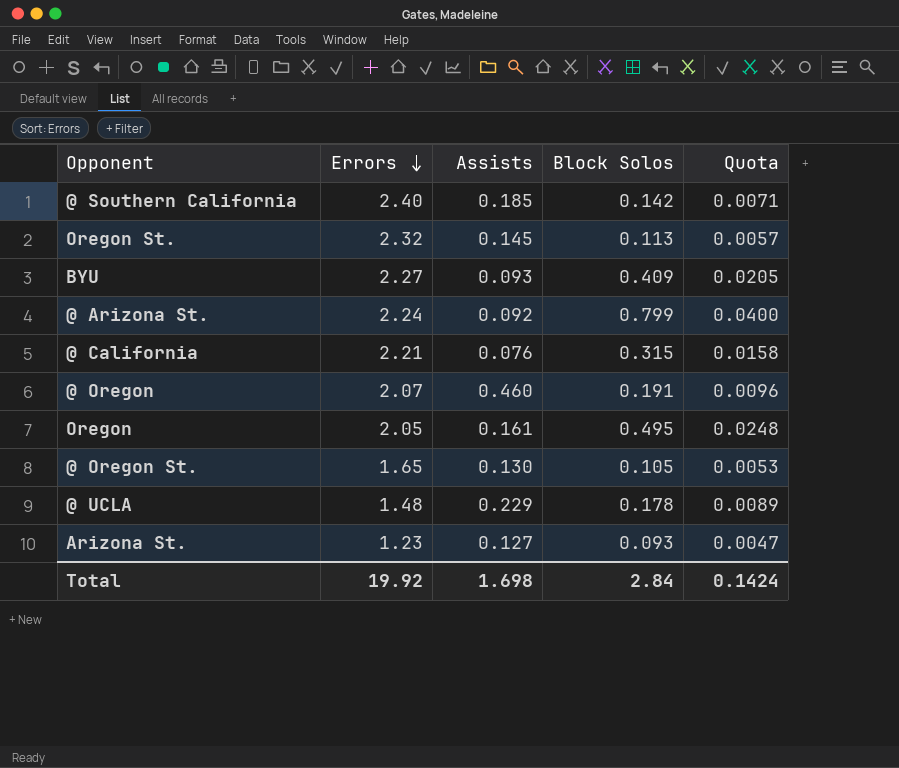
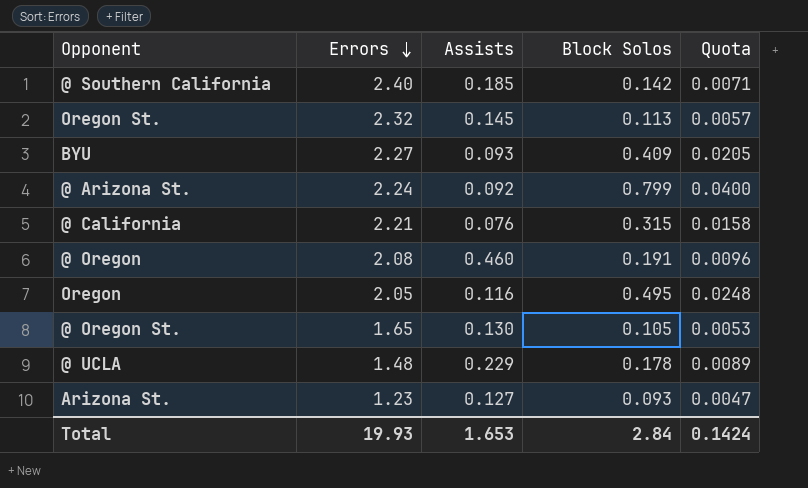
@ Oregon | Errors: 2.07 -> 2.08
Oregon | Assists: 0.161 -> 0.116
Total | Errors: 19.92 -> 19.93
Total | Assists: 1.698 -> 1.653

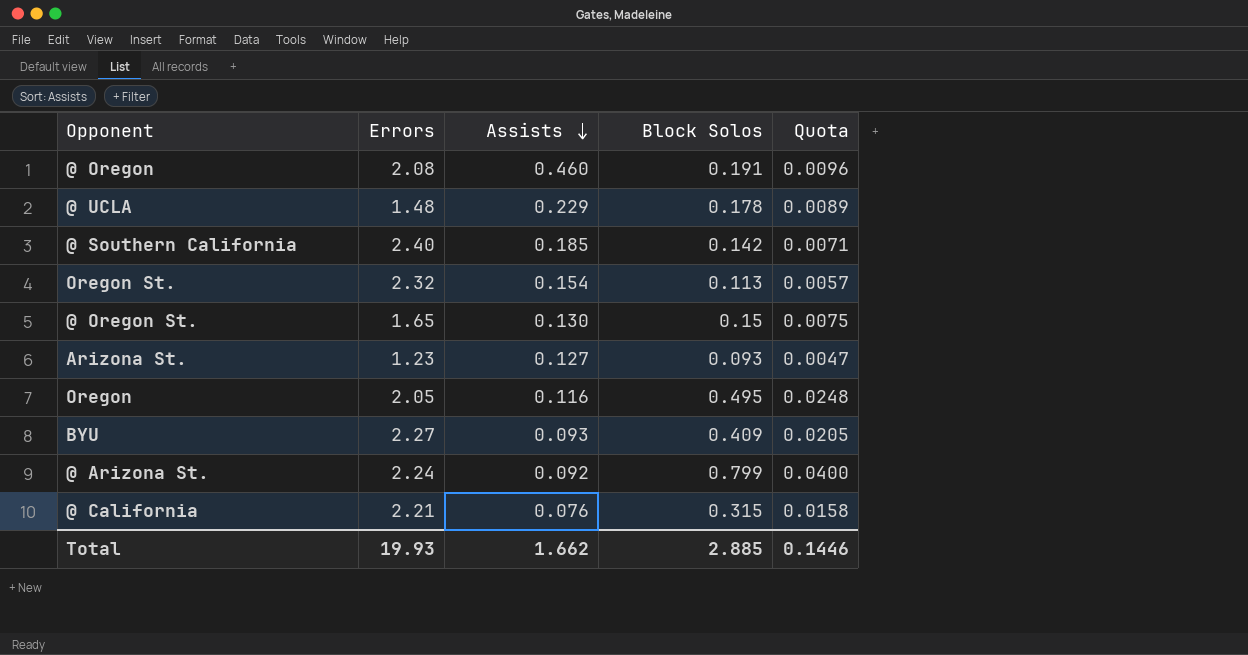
row order: Errors descending -> Assists descending
Oregon St. | Assists: 0.145 -> 0.154
@ Oregon St. | Block Solos: 0.105 -> 0.15
@ Oregon St. | Quota: 0.0053 -> 0.0075
Total | Assists: 1.653 -> 1.662
Total | Block Solos: 2.84 -> 2.885
Total | Quota: 0.1424 -> 0.1446

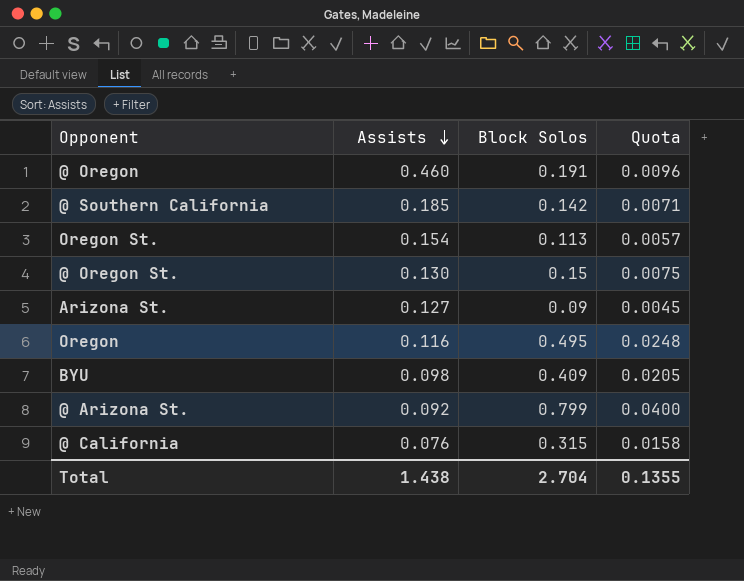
column Errors | position: 2 -> none
row @ UCLA: 1.48 | 0.229 | 0.178 | 0.0089 -> none
Arizona St. | Block Solos: 0.093 -> 0.09
Arizona St. | Quota: 0.0047 -> 0.0045
BYU | Assists: 0.093 -> 0.098
Total | Assists: 1.662 -> 1.438
Total | Block Solos: 2.885 -> 2.704
Total | Quota: 0.1446 -> 0.1355

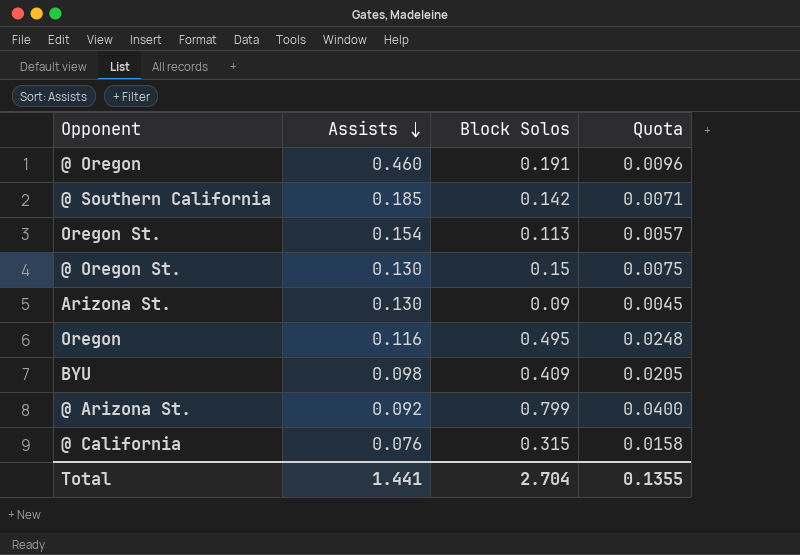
Arizona St. | Assists: 0.127 -> 0.130
Total | Assists: 1.438 -> 1.441

